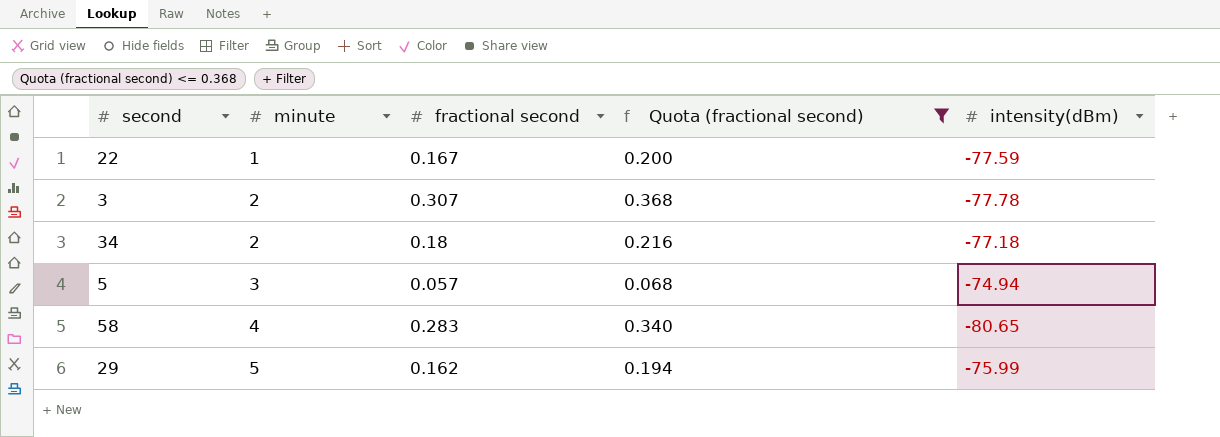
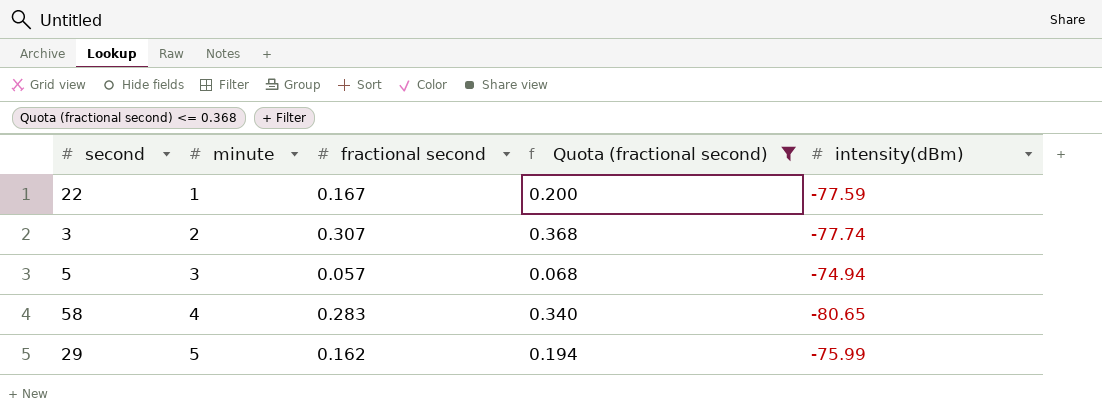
row 34: 2 | 0.18 | 0.216 | -77.18 -> none
3 | intensity(dBm): -77.78 -> -77.74

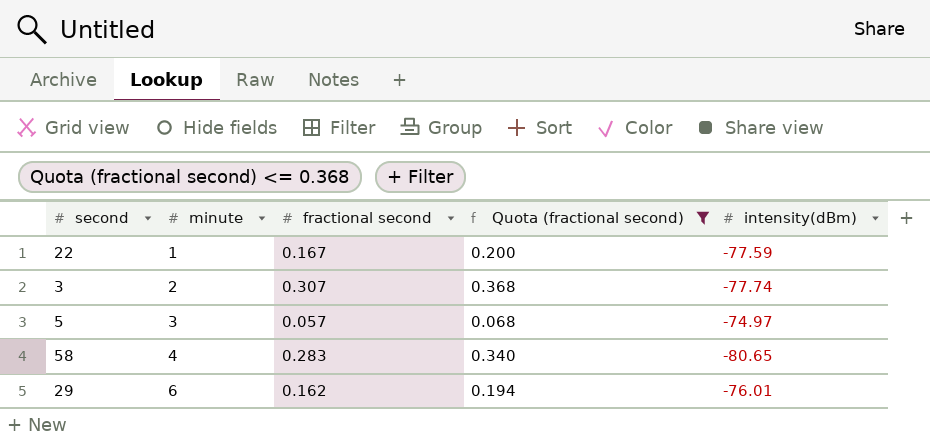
5 | intensity(dBm): -74.94 -> -74.97
29 | minute: 5 -> 6
29 | intensity(dBm): -75.99 -> -76.01

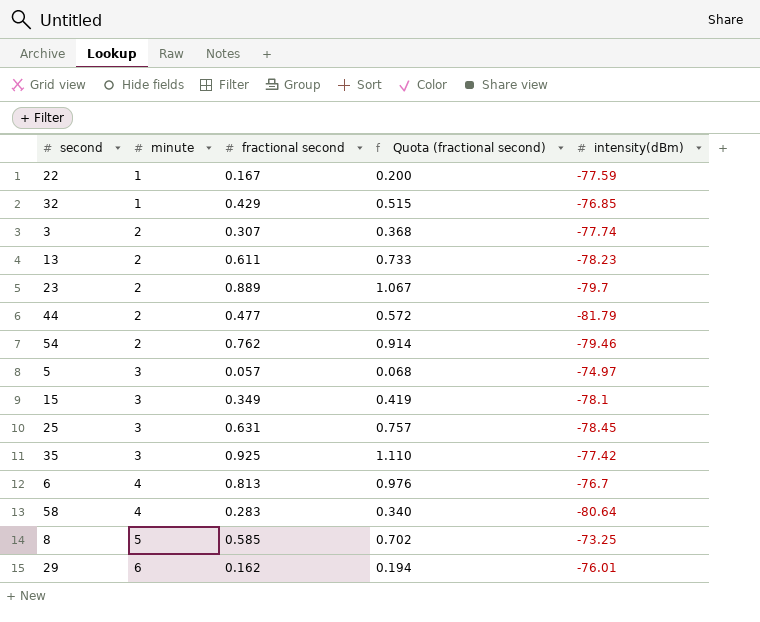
filter: Quota (fractional second) <= 0.368 -> none
58 | intensity(dBm): -80.65 -> -80.64

